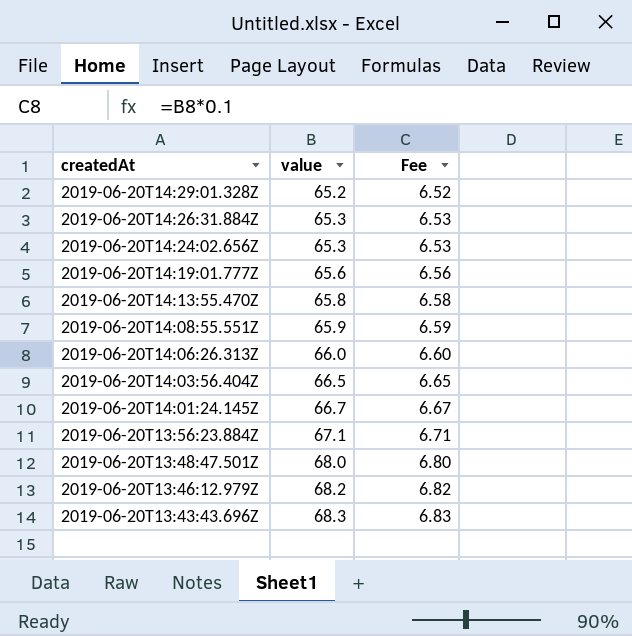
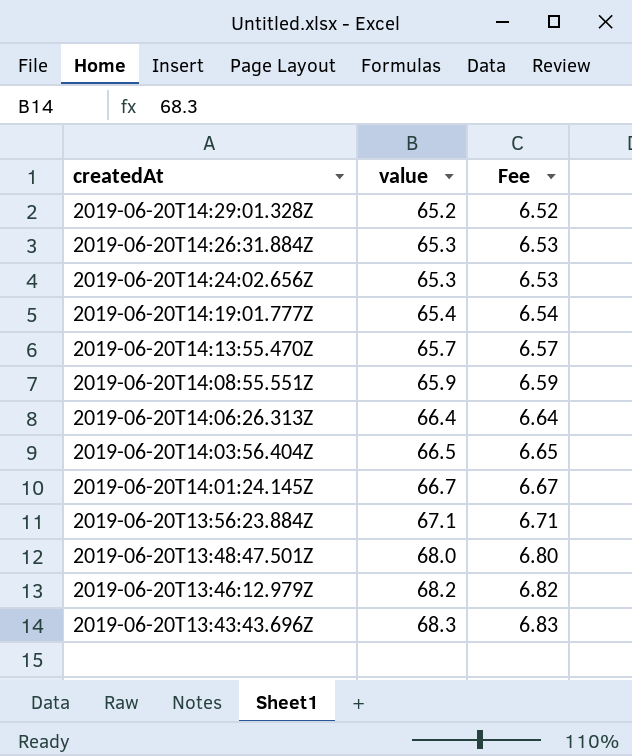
2019-06-20T14:19:01.777Z | value: 65.6 -> 65.4
2019-06-20T14:19:01.777Z | Fee: 6.56 -> 6.54
2019-06-20T14:13:55.470Z | value: 65.8 -> 65.7
2019-06-20T14:13:55.470Z | Fee: 6.58 -> 6.57
2019-06-20T14:06:26.313Z | value: 66.0 -> 66.4
2019-06-20T14:06:26.313Z | Fee: 6.60 -> 6.64

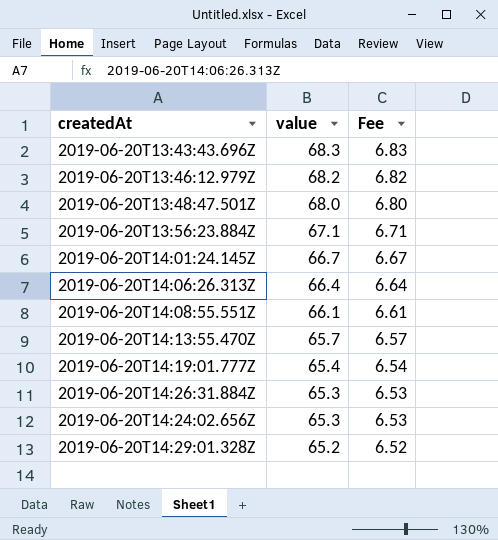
row order: createdAt descending -> value descending
row 2019-06-20T14:03:56.404Z: 66.5 | 6.65 -> none
2019-06-20T14:08:55.551Z | value: 65.9 -> 66.1
2019-06-20T14:08:55.551Z | Fee: 6.59 -> 6.61

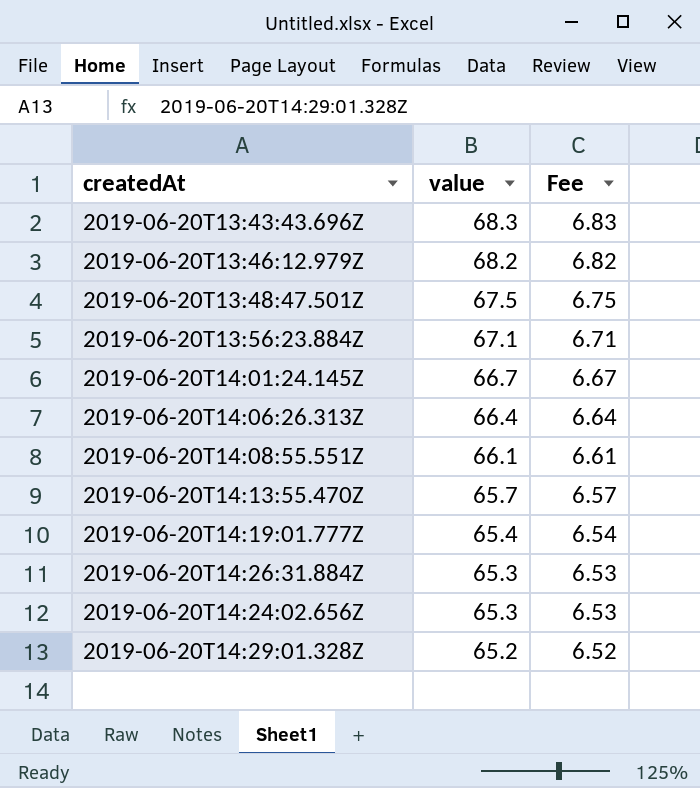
2019-06-20T13:48:47.501Z | value: 68.0 -> 67.5
2019-06-20T13:48:47.501Z | Fee: 6.80 -> 6.75

